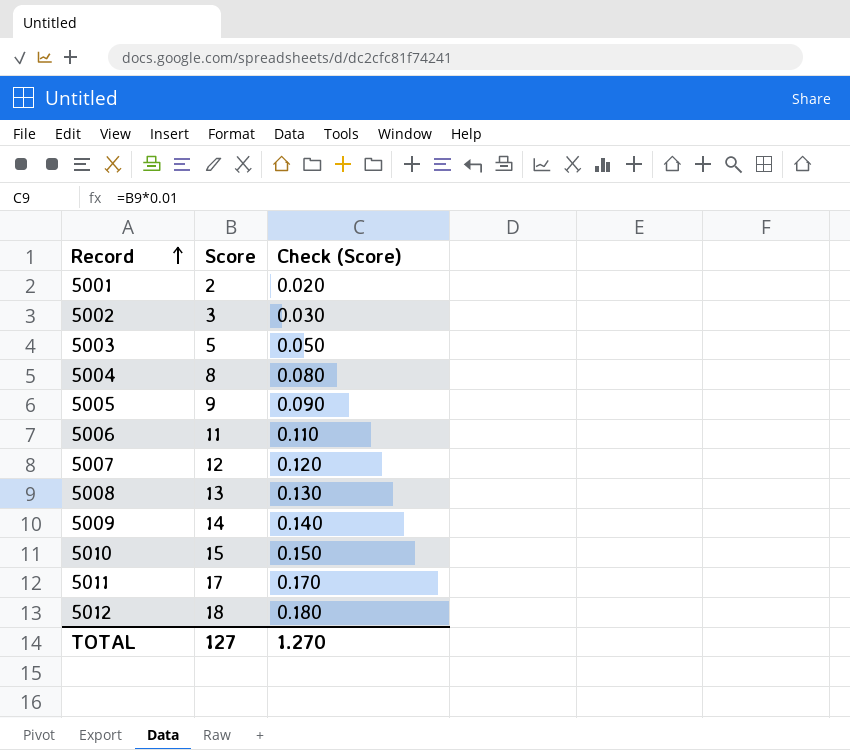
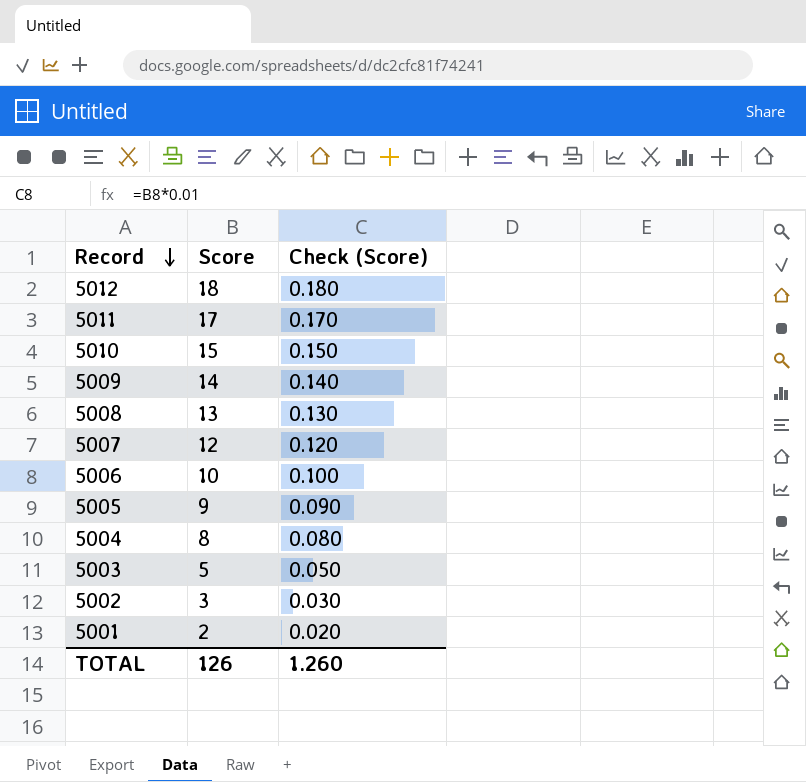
row order: Record ascending -> Record descending
5006 | Score: 11 -> 10
5006 | Check (Score): 0.110 -> 0.100
TOTAL | Score: 127 -> 126
TOTAL | Check (Score): 1.270 -> 1.260

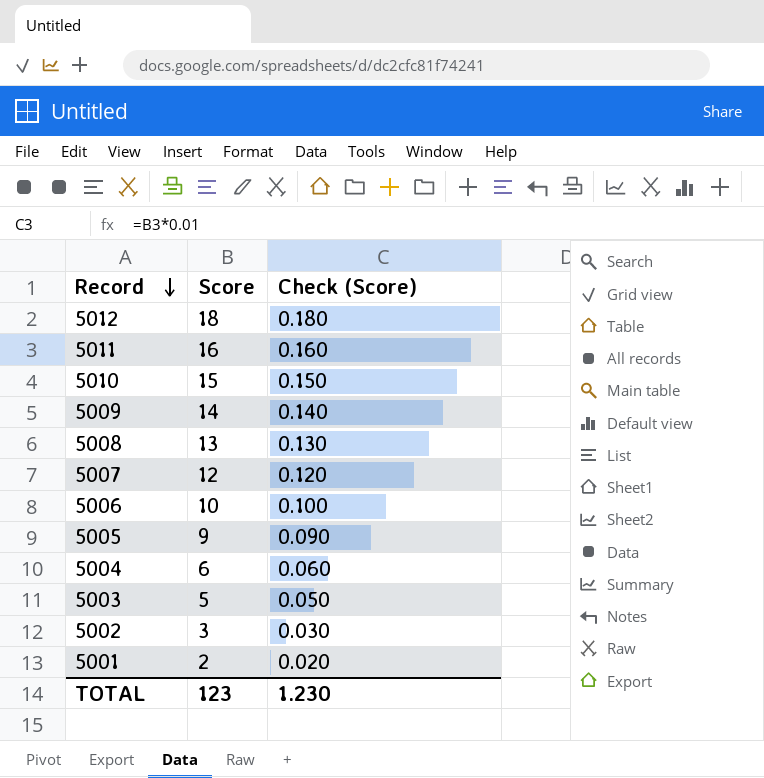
5011 | Score: 17 -> 16
5011 | Check (Score): 0.170 -> 0.160
5004 | Score: 8 -> 6
5004 | Check (Score): 0.080 -> 0.060
TOTAL | Score: 126 -> 123
TOTAL | Check (Score): 1.260 -> 1.230

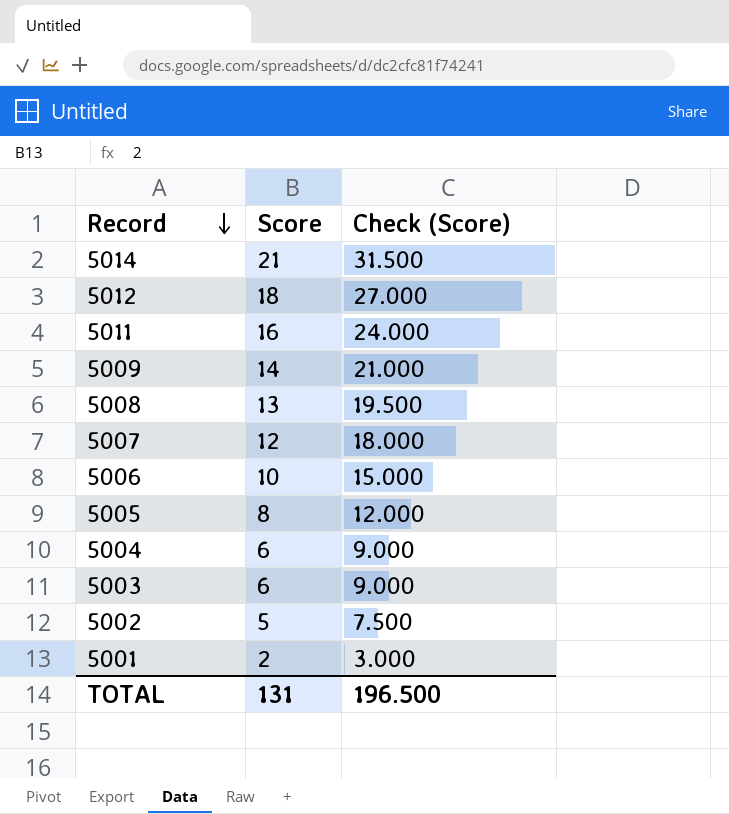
column Check (Score) | formula: [Score] * 0.01 -> [Score] * 1.5
row 5010: 15 | 0.150 -> none
row 5014: none -> 21 | 31.500
5005 | Score: 9 -> 8
5003 | Score: 5 -> 6
5002 | Score: 3 -> 5
TOTAL | Score: 123 -> 131
TOTAL | Check (Score): 1.230 -> 196.500

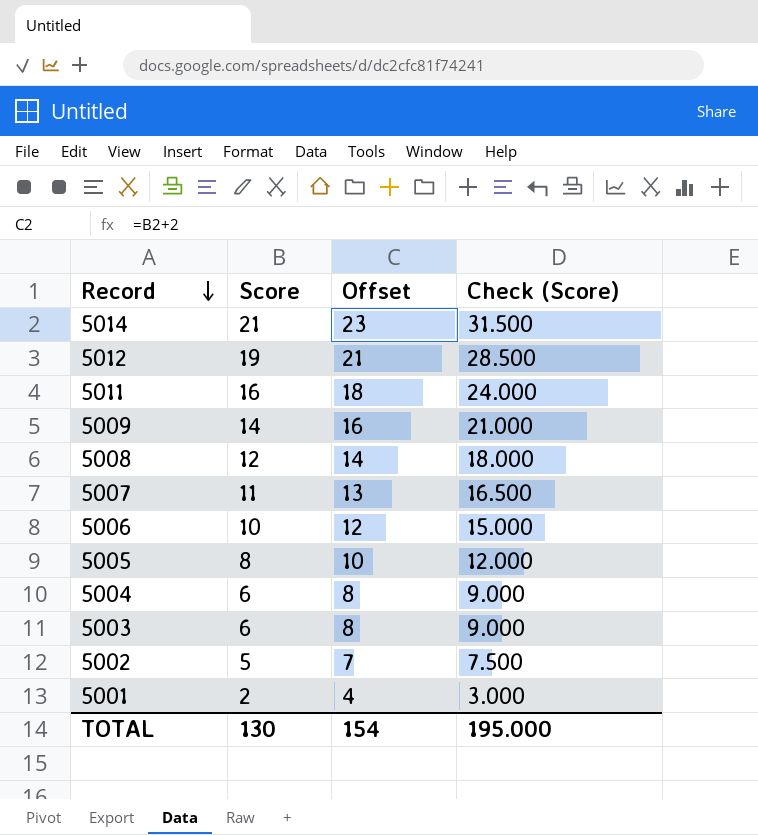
column Offset | formula: none -> [Score] + 2
5012 | Score: 18 -> 19
5012 | Check (Score): 27.000 -> 28.500
5008 | Score: 13 -> 12
5008 | Check (Score): 19.500 -> 18.000
5007 | Score: 12 -> 11
5007 | Check (Score): 18.000 -> 16.500
TOTAL | Score: 131 -> 130
TOTAL | Check (Score): 196.500 -> 195.000

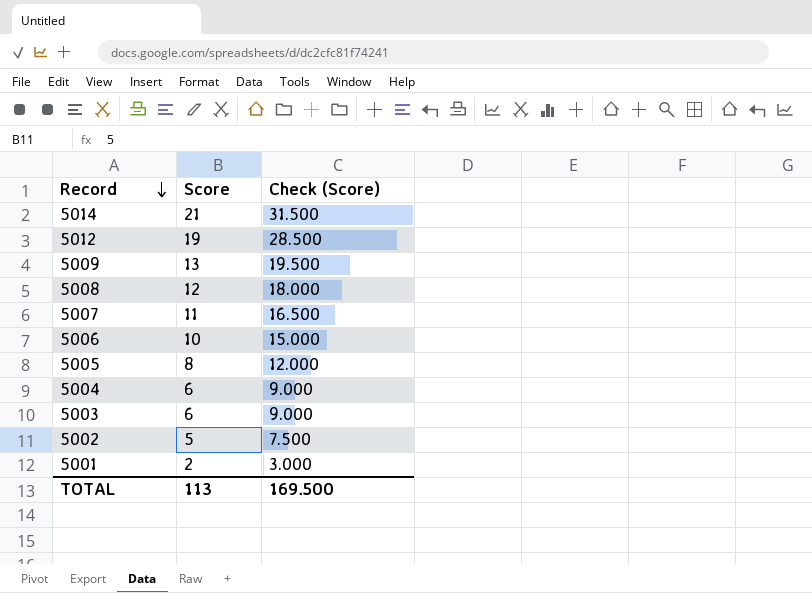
column Offset | formula: [Score] + 2 -> none
row 5011: 16 | 18 | 24.000 -> none
5009 | Score: 14 -> 13
5009 | Check (Score): 21.000 -> 19.500
TOTAL | Score: 130 -> 113
TOTAL | Check (Score): 195.000 -> 169.500

